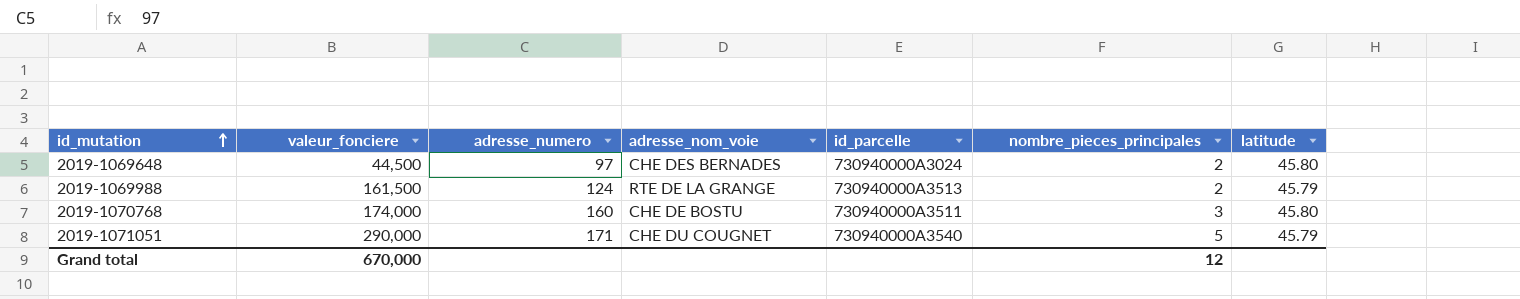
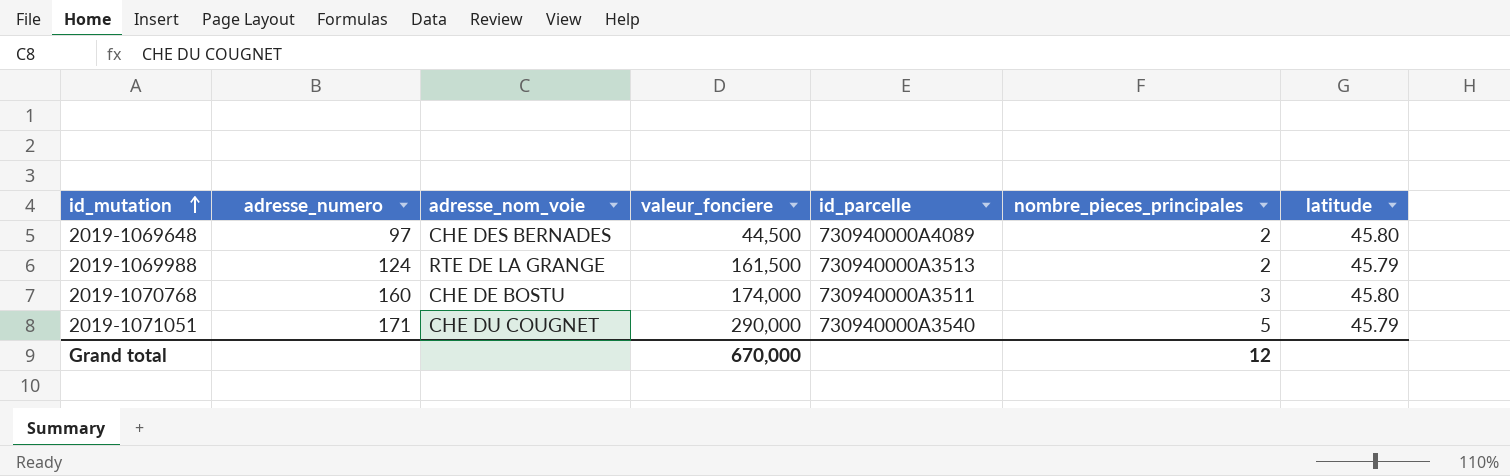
column valeur_fonciere | position: 2 -> 4
2019-1069648 | id_parcelle: 730940000A3024 -> 730940000A4089

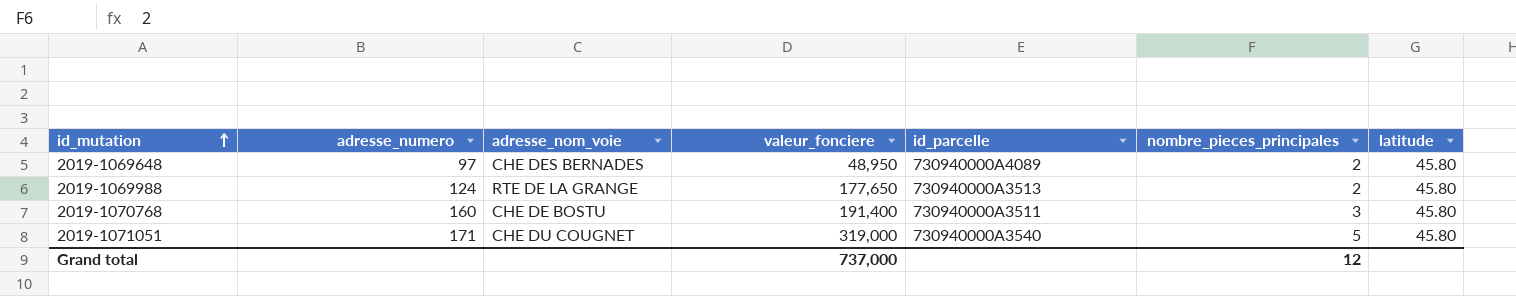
2019-1069648 | valeur_fonciere: 44,500 -> 48,950
2019-1069988 | valeur_fonciere: 161,500 -> 177,650
2019-1069988 | latitude: 45.79 -> 45.80
2019-1070768 | valeur_fonciere: 174,000 -> 191,400
2019-1071051 | valeur_fonciere: 290,000 -> 319,000
2019-1071051 | latitude: 45.79 -> 45.80
Grand total | valeur_fonciere: 670,000 -> 737,000

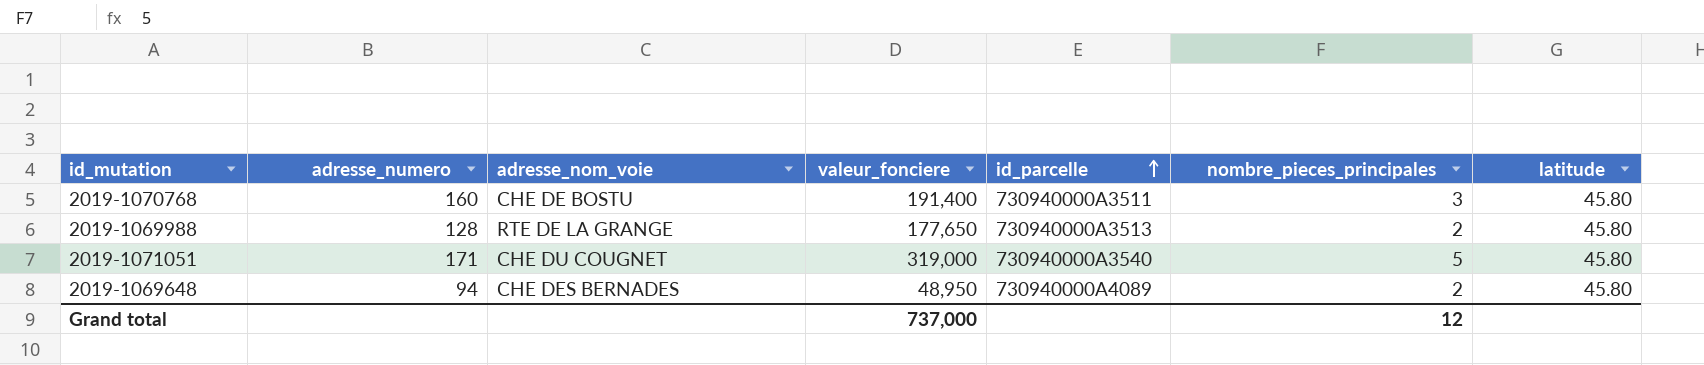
row order: id_mutation ascending -> id_parcelle ascending
2019-1069988 | adresse_numero: 124 -> 128
2019-1069648 | adresse_numero: 97 -> 94

